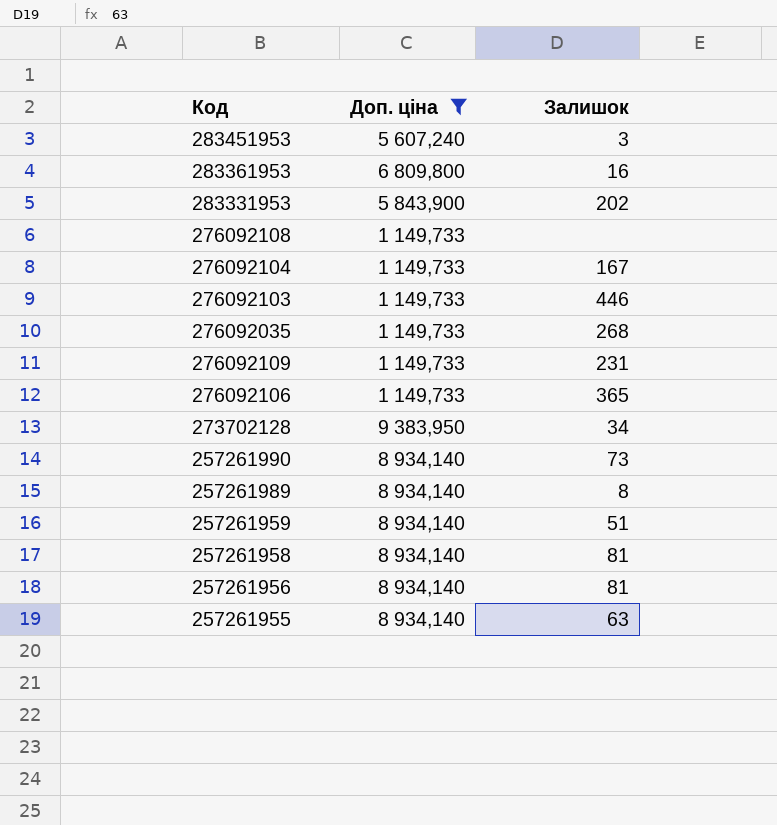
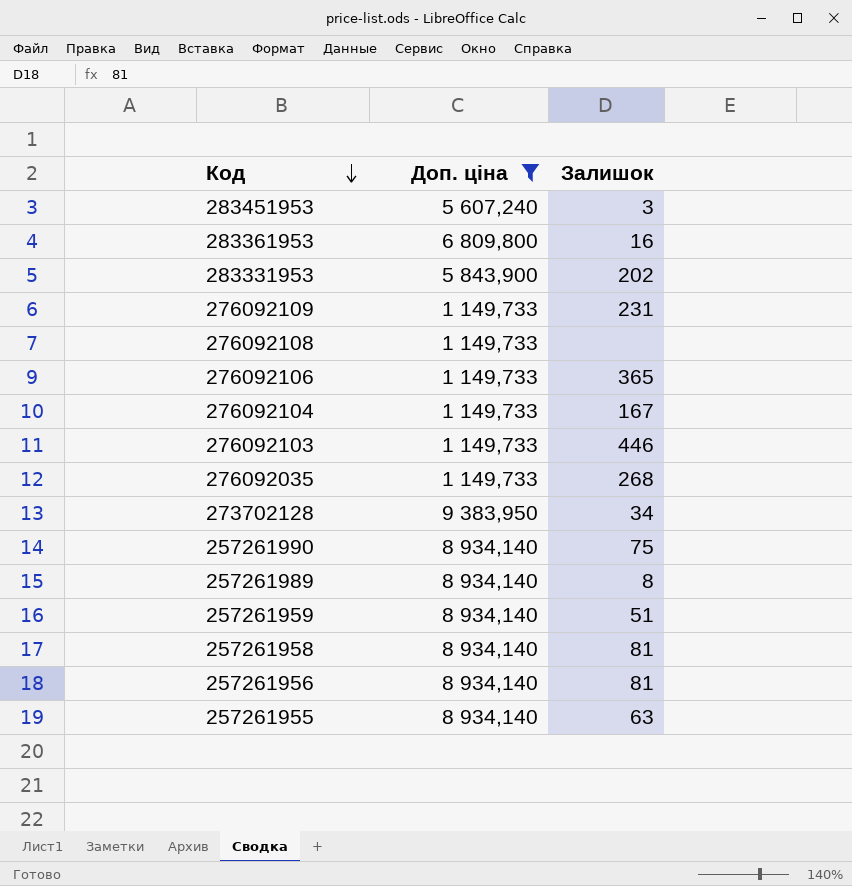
row order: none -> Код descending
257261990 | Залишок: 73 -> 75

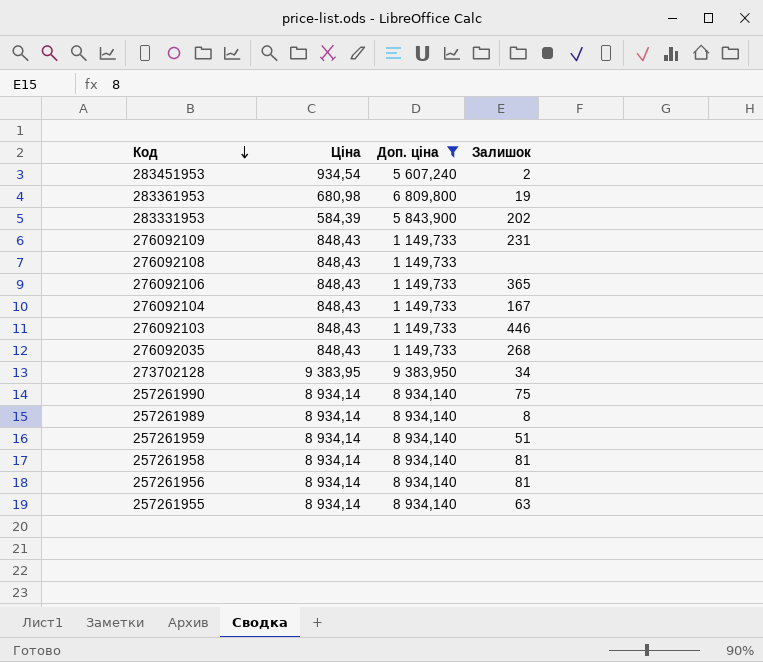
column Ціна | position: none -> 2
283451953 | Залишок: 3 -> 2
283361953 | Залишок: 16 -> 19

